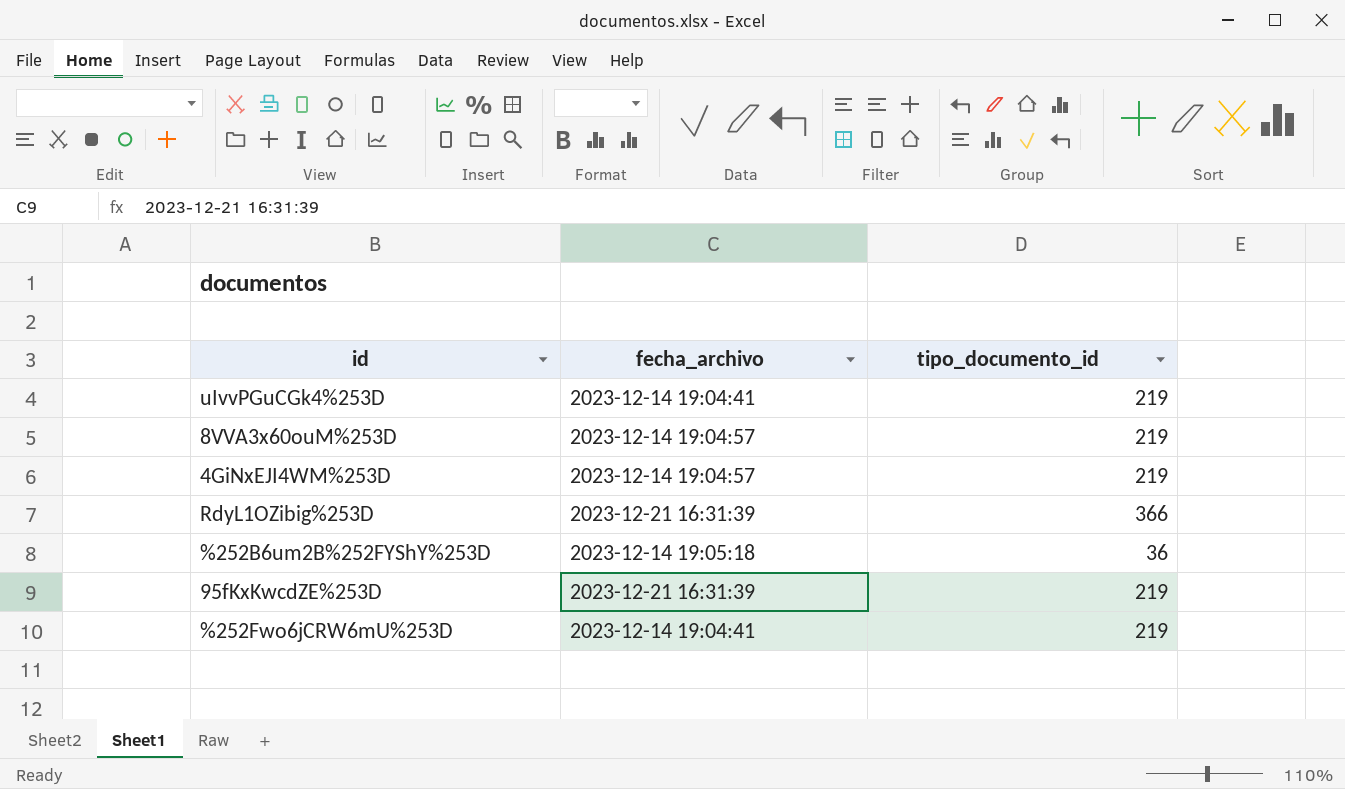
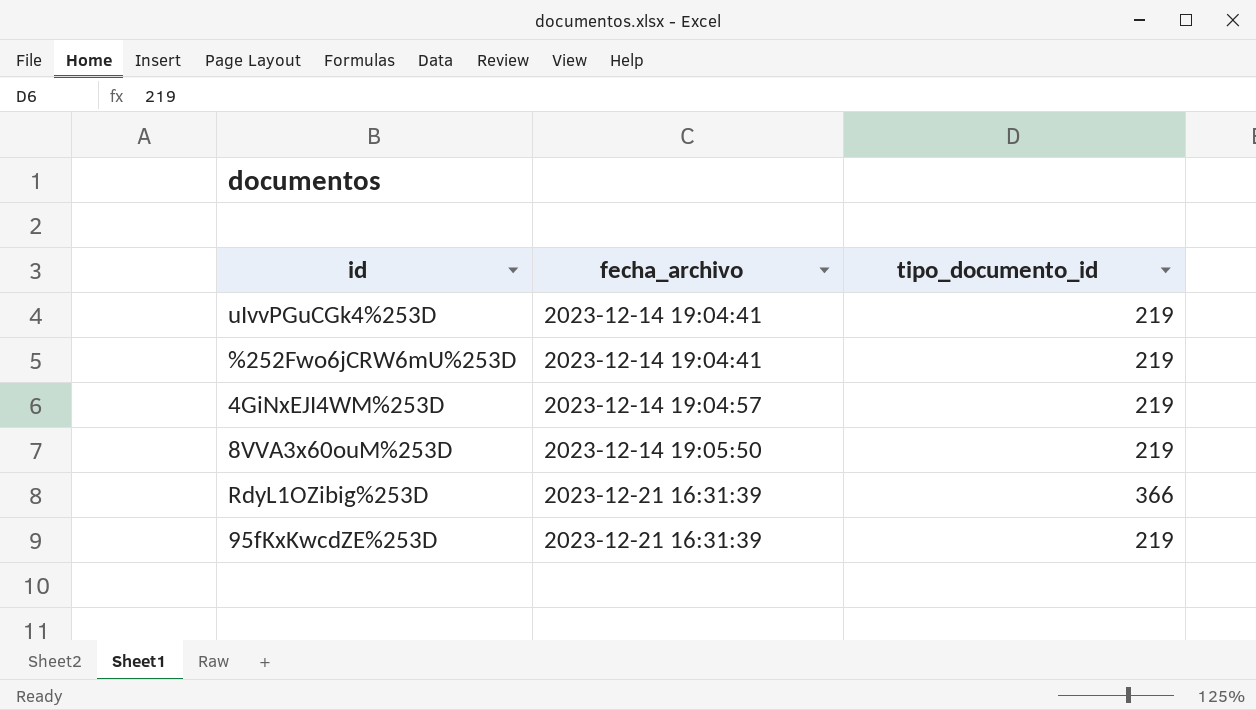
row order: none -> fecha_archivo ascending
row %252B6um2B%252FYShY%253D: 2023-12-14 19:05:18 | 36 -> none
8VVA3x60ouM%253D | fecha_archivo: 2023-12-14 19:04:57 -> 2023-12-14 19:05:50

